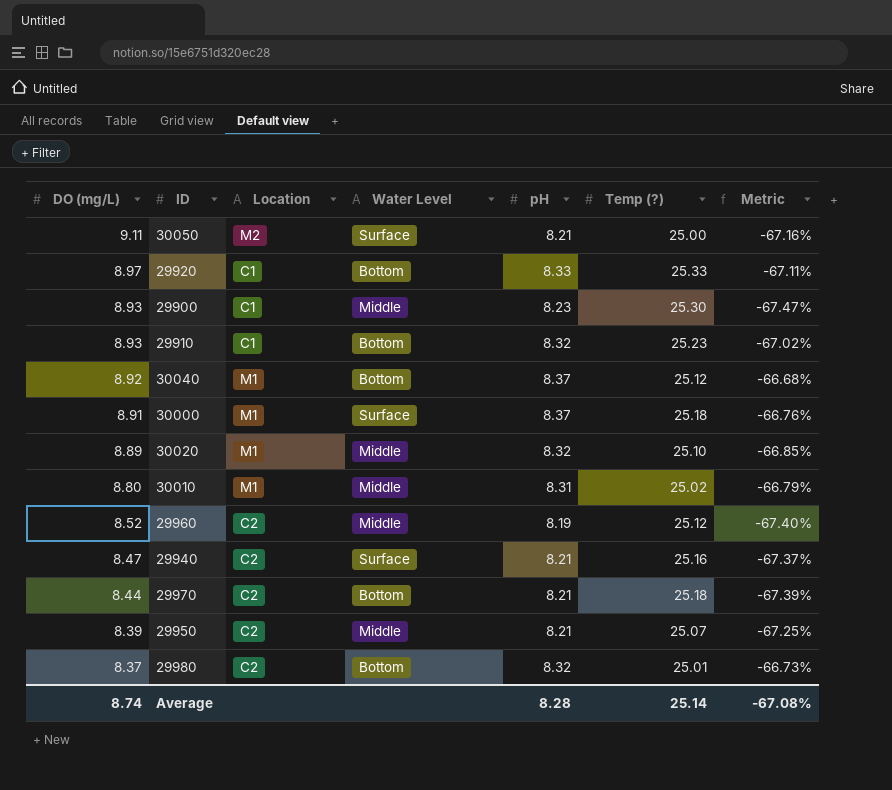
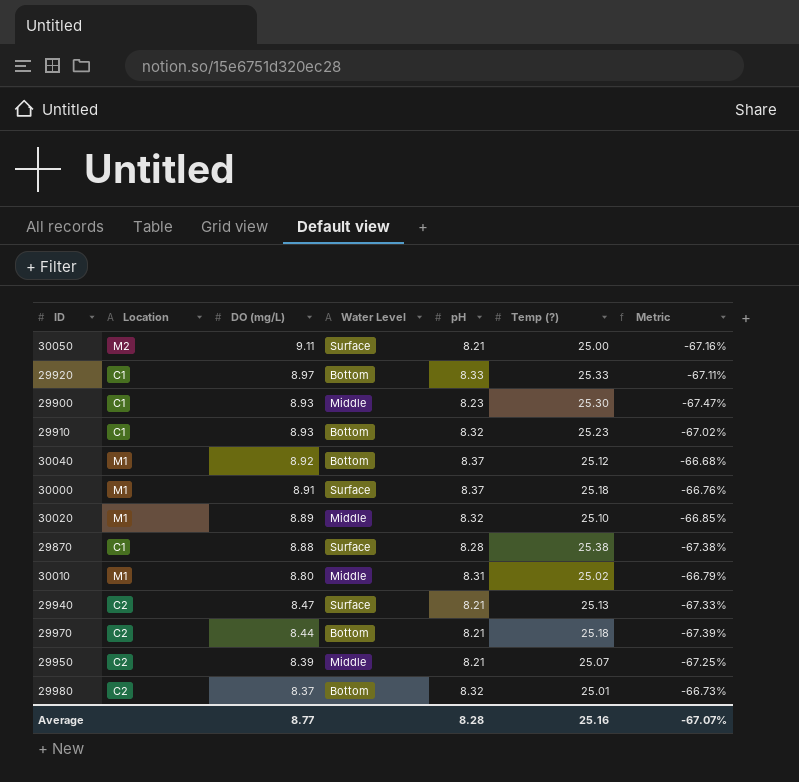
column DO (mg/L) | position: 1 -> 3
row 29960: 8.52 | C2 | Middle | 8.19 | 25.12 | -67.40% -> none
row 29870: none -> C1 | 8.88 | Surface | 8.28 | 25.38 | -67.38%
29940 | Temp (?): 25.16 -> 25.13
29940 | Metric: -67.37% -> -67.33%
Average | DO (mg/L): 8.74 -> 8.77
Average | Temp (?): 25.14 -> 25.16
Average | Metric: -67.08% -> -67.07%

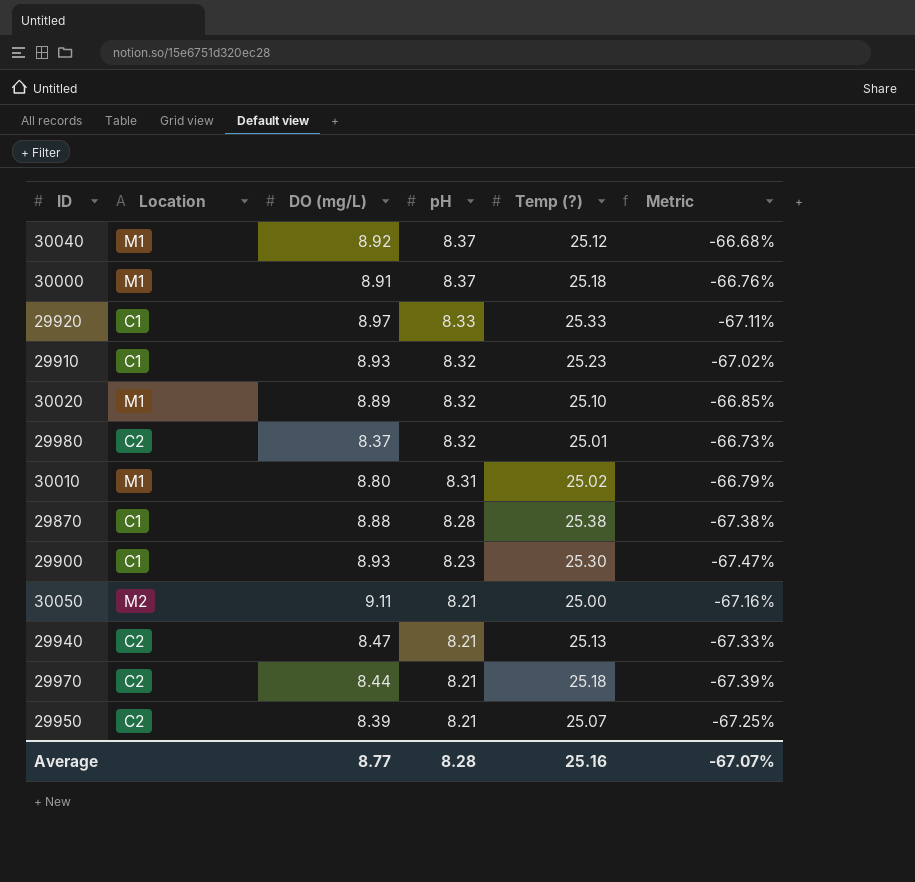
row order: DO (mg/L) descending -> pH descending
column Water Level | position: 4 -> none

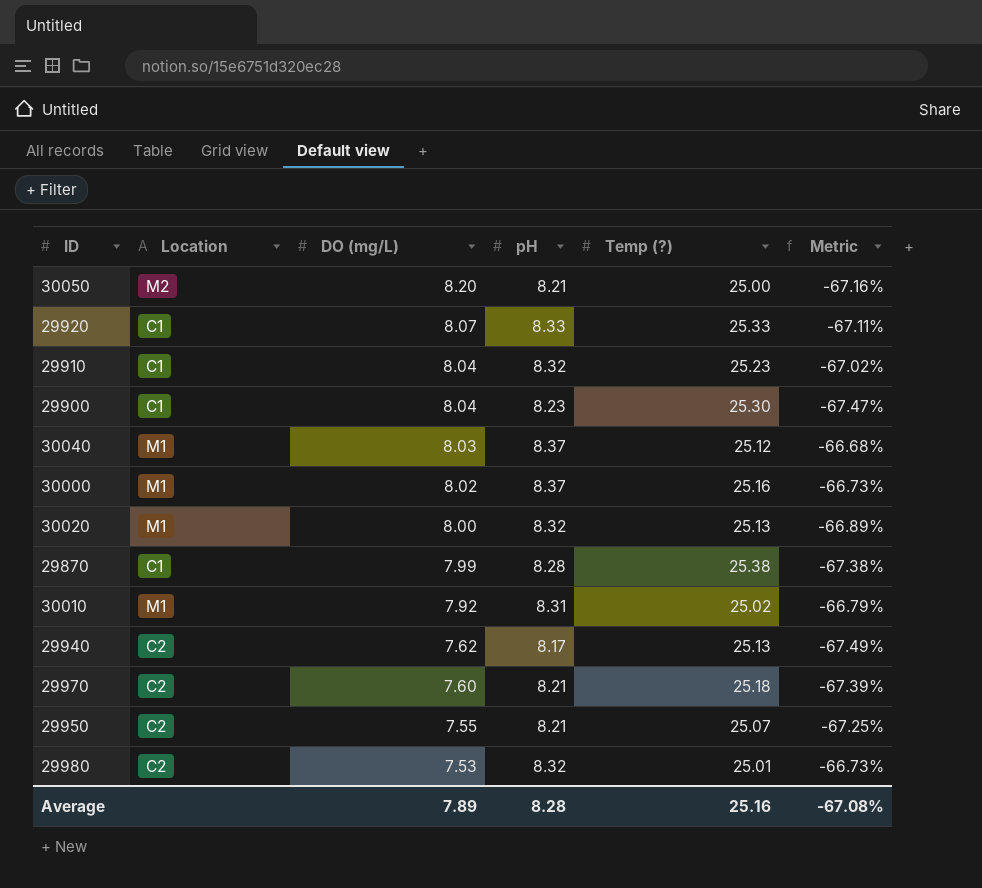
row order: pH descending -> DO (mg/L) descending
30050 | DO (mg/L): 9.11 -> 8.20
29920 | DO (mg/L): 8.97 -> 8.07
29910 | DO (mg/L): 8.93 -> 8.04
29900 | DO (mg/L): 8.93 -> 8.04
30040 | DO (mg/L): 8.92 -> 8.03
30000 | DO (mg/L): 8.91 -> 8.02
30000 | Temp (?): 25.18 -> 25.16
30000 | Metric: -66.76% -> -66.73%
30020 | DO (mg/L): 8.89 -> 8.00
30020 | Temp (?): 25.10 -> 25.13
30020 | Metric: -66.85% -> -66.89%
29870 | DO (mg/L): 8.88 -> 7.99
30010 | DO (mg/L): 8.80 -> 7.92
29940 | DO (mg/L): 8.47 -> 7.62
29940 | pH: 8.21 -> 8.17
29940 | Metric: -67.33% -> -67.49%
29970 | DO (mg/L): 8.44 -> 7.60
29950 | DO (mg/L): 8.39 -> 7.55
29980 | DO (mg/L): 8.37 -> 7.53
Average | DO (mg/L): 8.77 -> 7.89
Average | Metric: -67.07% -> -67.08%

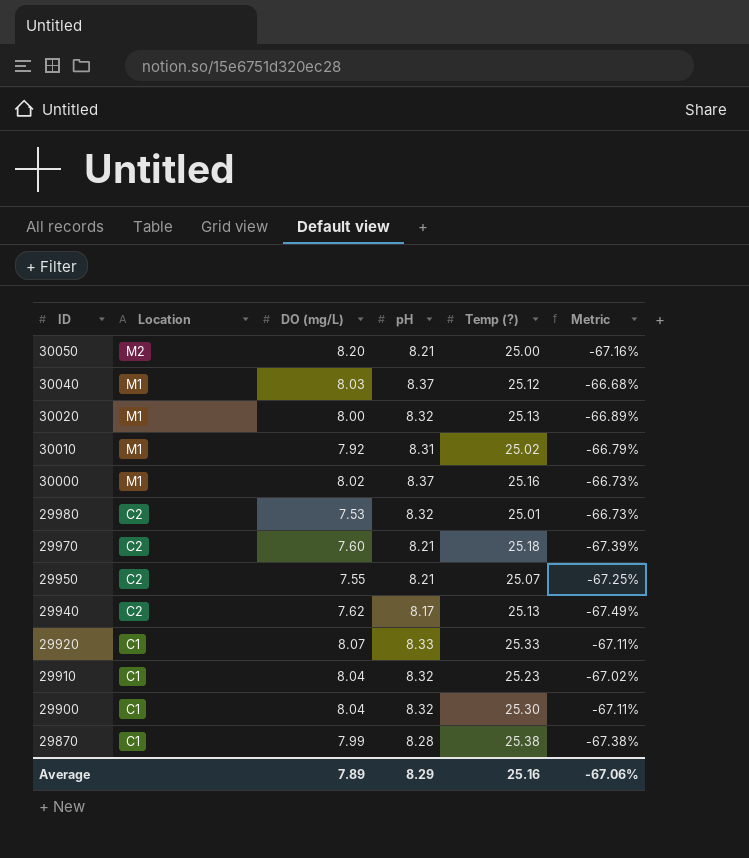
row order: DO (mg/L) descending -> ID descending
29900 | pH: 8.23 -> 8.32
29900 | Metric: -67.47% -> -67.11%
Average | pH: 8.28 -> 8.29
Average | Metric: -67.08% -> -67.06%

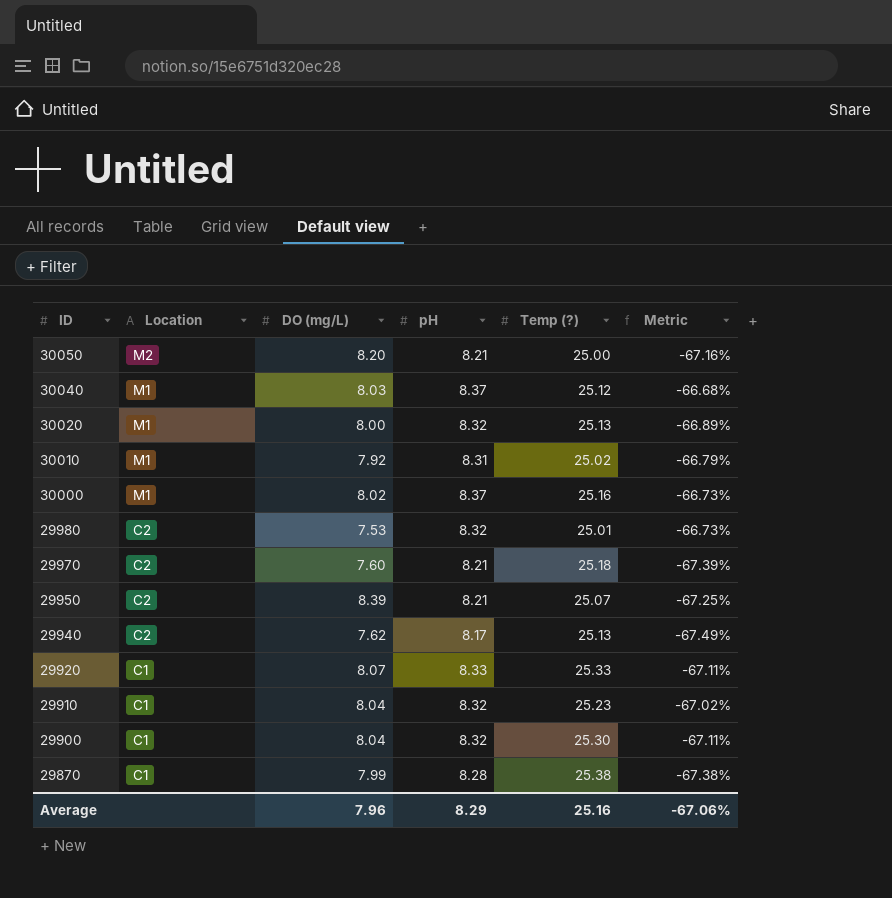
29950 | DO (mg/L): 7.55 -> 8.39
Average | DO (mg/L): 7.89 -> 7.96

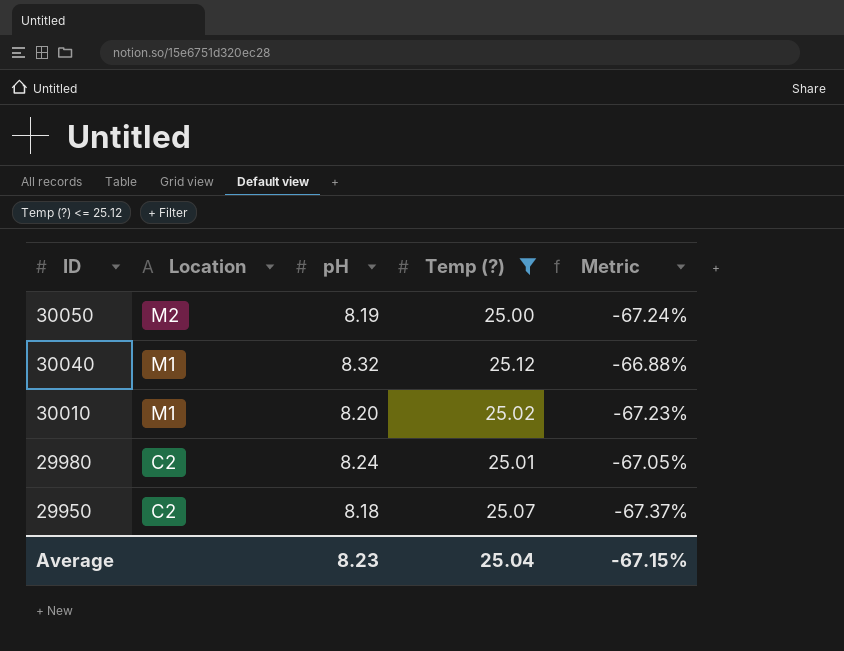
filter: none -> Temp (?) <= 25.12
column DO (mg/L) | position: 3 -> none
30050 | pH: 8.21 -> 8.19
30050 | Metric: -67.16% -> -67.24%
30040 | pH: 8.37 -> 8.32
30040 | Metric: -66.68% -> -66.88%
30010 | pH: 8.31 -> 8.20
30010 | Metric: -66.79% -> -67.23%
29980 | pH: 8.32 -> 8.24
29980 | Metric: -66.73% -> -67.05%
29950 | pH: 8.21 -> 8.18
29950 | Metric: -67.25% -> -67.37%
Average | pH: 8.29 -> 8.23
Average | Temp (?): 25.16 -> 25.04
Average | Metric: -67.06% -> -67.15%

